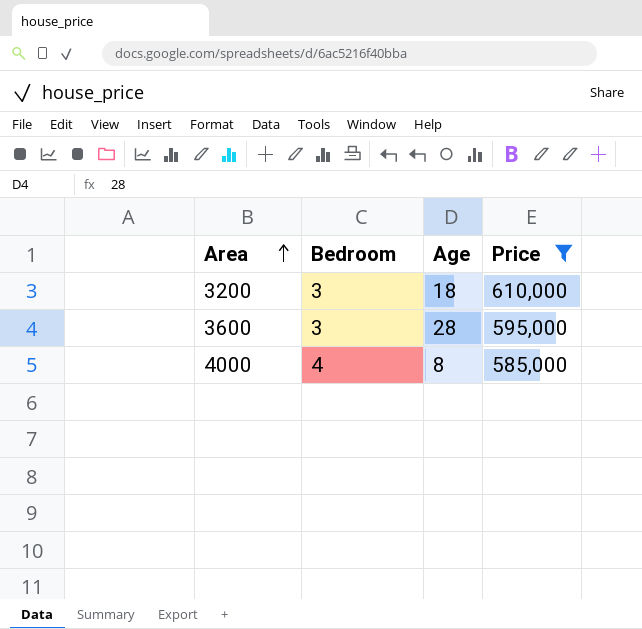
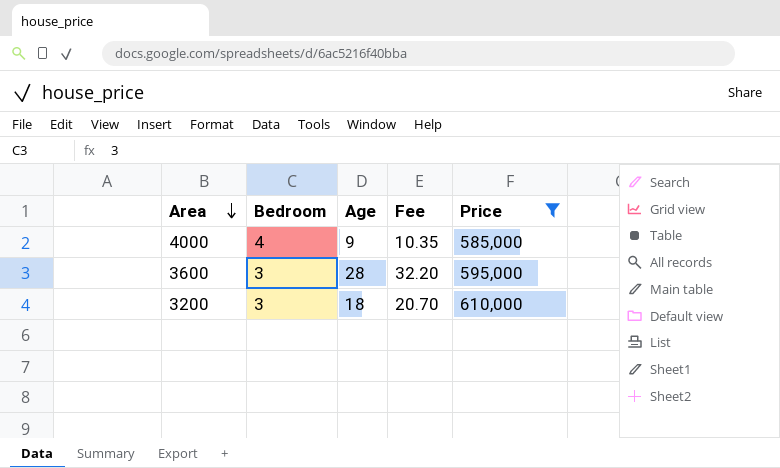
row order: Area ascending -> Area descending
column Fee | formula: none -> [Age] * 1.15
4000 | Age: 8 -> 9

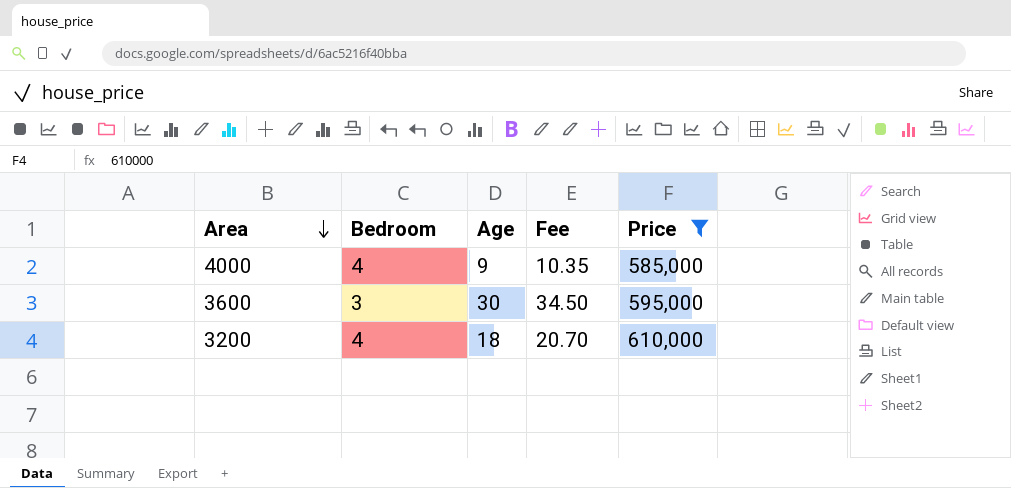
3600 | Age: 28 -> 30
3600 | Fee: 32.20 -> 34.50
3200 | Bedroom: 3 -> 4

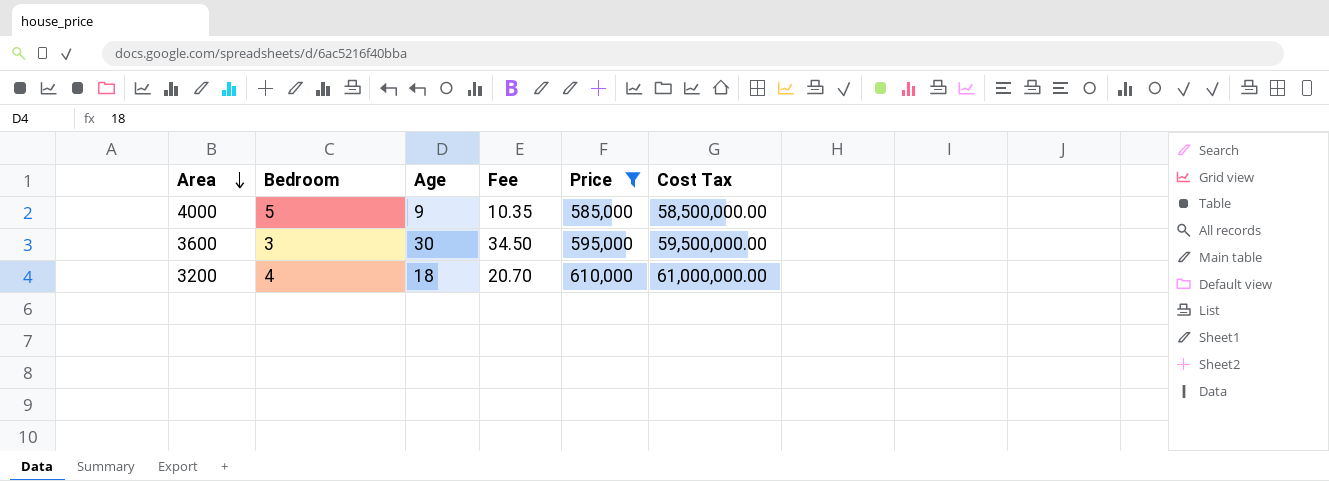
column Cost Tax | formula: none -> [Price] * 100
4000 | Bedroom: 4 -> 5

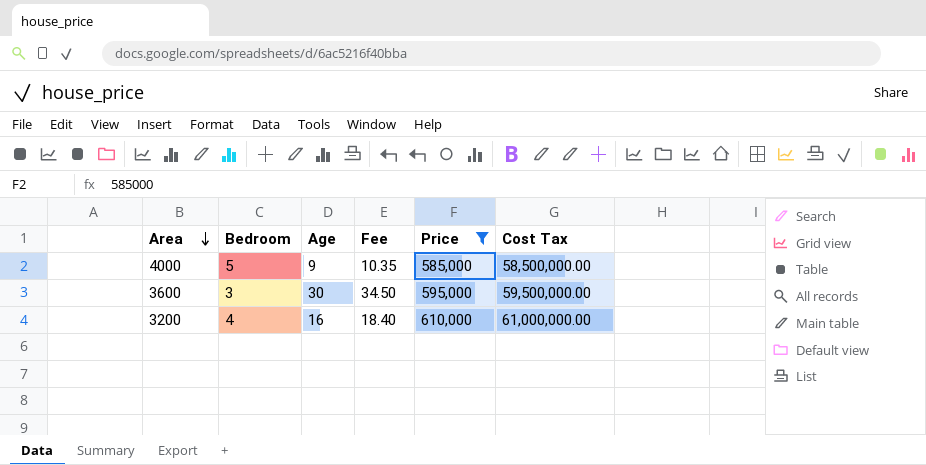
3200 | Age: 18 -> 16
3200 | Fee: 20.70 -> 18.40

